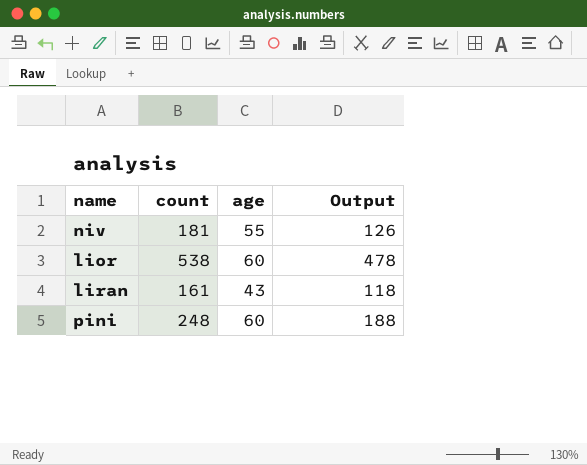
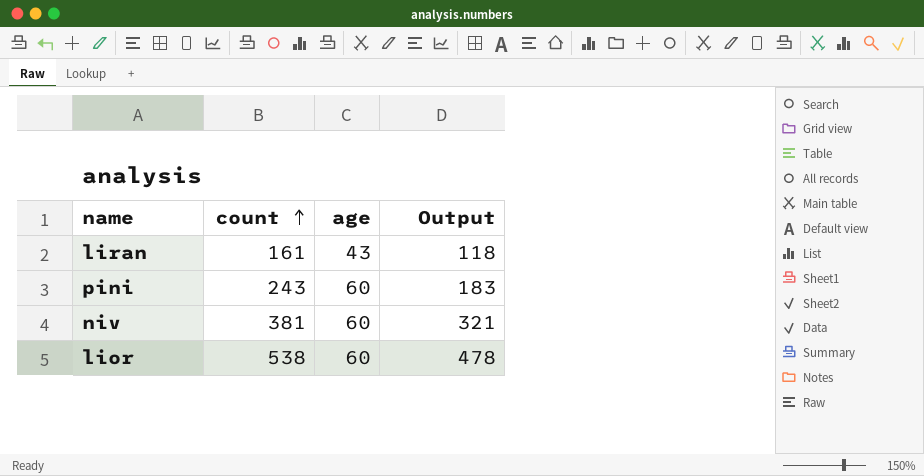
row order: none -> count ascending
pini | count: 248 -> 243
pini | Output: 188 -> 183
niv | count: 181 -> 381
niv | age: 55 -> 60
niv | Output: 126 -> 321

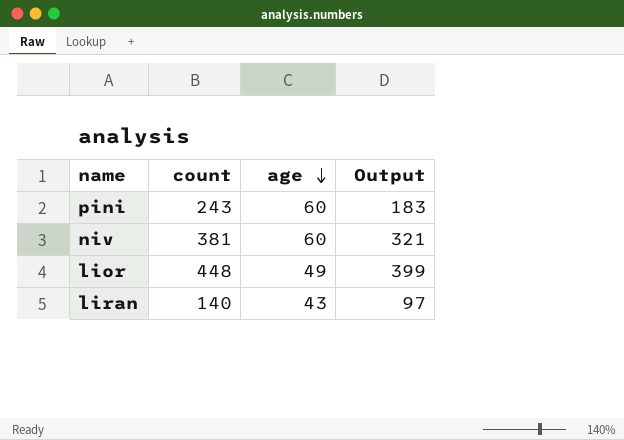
row order: count ascending -> age descending
lior | count: 538 -> 448
lior | age: 60 -> 49
lior | Output: 478 -> 399
liran | count: 161 -> 140
liran | Output: 118 -> 97

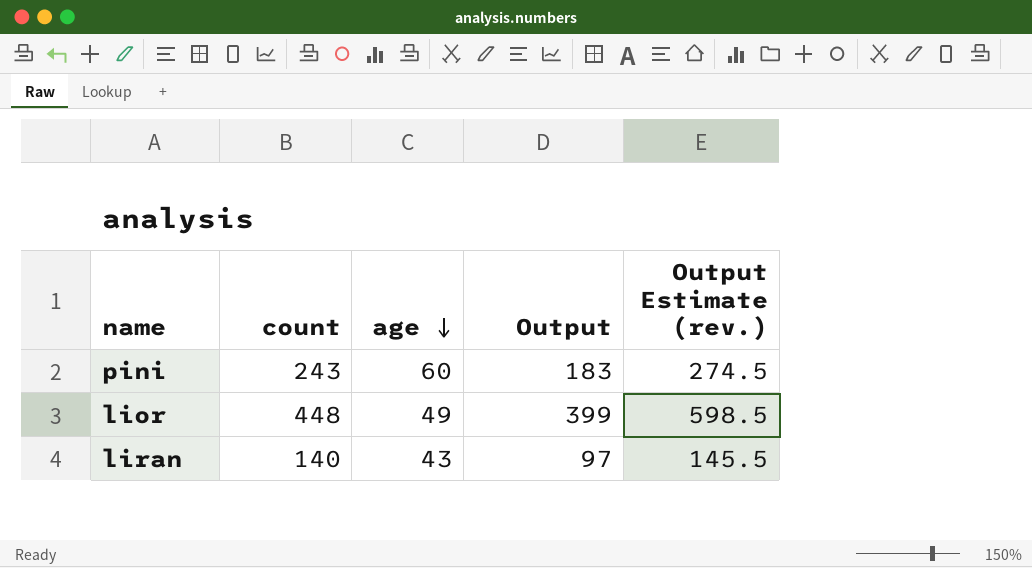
column Output Estimate (rev.) | formula: none -> [Output] * 1.5
row niv: 381 | 60 | 321 -> none

